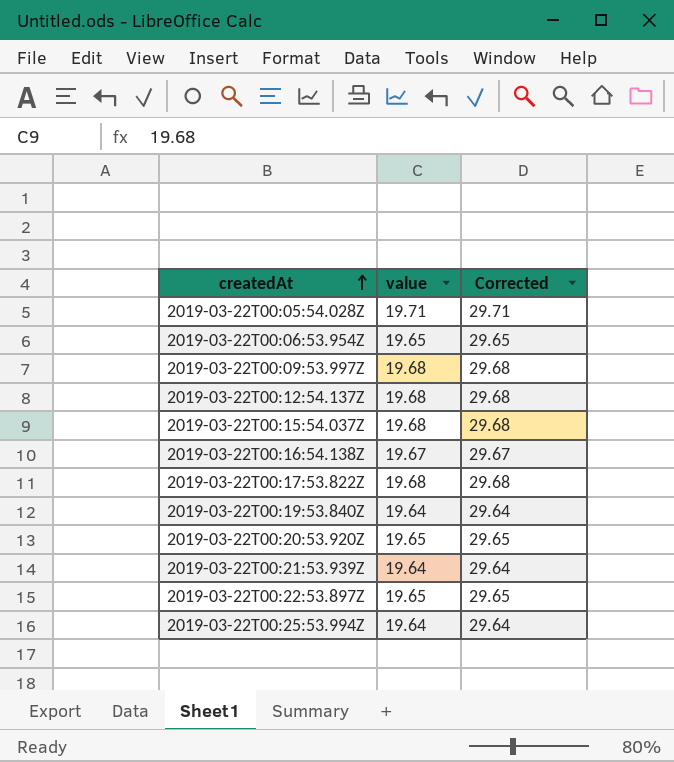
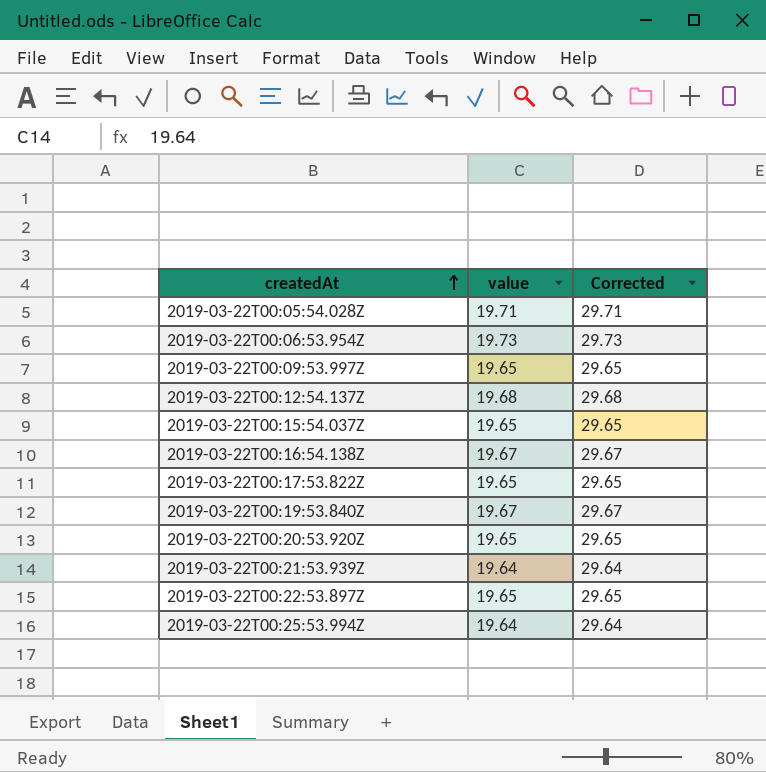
2019-03-22T00:06:53.954Z | value: 19.65 -> 19.73
2019-03-22T00:06:53.954Z | Corrected: 29.65 -> 29.73
2019-03-22T00:09:53.997Z | value: 19.68 -> 19.65
2019-03-22T00:09:53.997Z | Corrected: 29.68 -> 29.65
2019-03-22T00:15:54.037Z | value: 19.68 -> 19.65
2019-03-22T00:15:54.037Z | Corrected: 29.68 -> 29.65
2019-03-22T00:17:53.822Z | value: 19.68 -> 19.65
2019-03-22T00:17:53.822Z | Corrected: 29.68 -> 29.65
2019-03-22T00:19:53.840Z | value: 19.64 -> 19.67
2019-03-22T00:19:53.840Z | Corrected: 29.64 -> 29.67

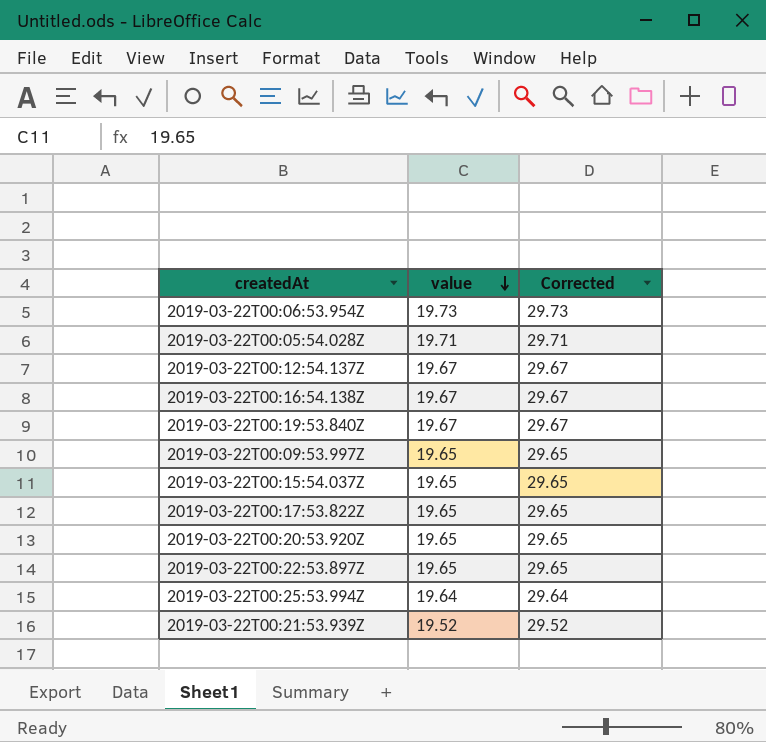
row order: createdAt ascending -> value descending
2019-03-22T00:12:54.137Z | value: 19.68 -> 19.67
2019-03-22T00:12:54.137Z | Corrected: 29.68 -> 29.67
2019-03-22T00:21:53.939Z | value: 19.64 -> 19.52
2019-03-22T00:21:53.939Z | Corrected: 29.64 -> 29.52

